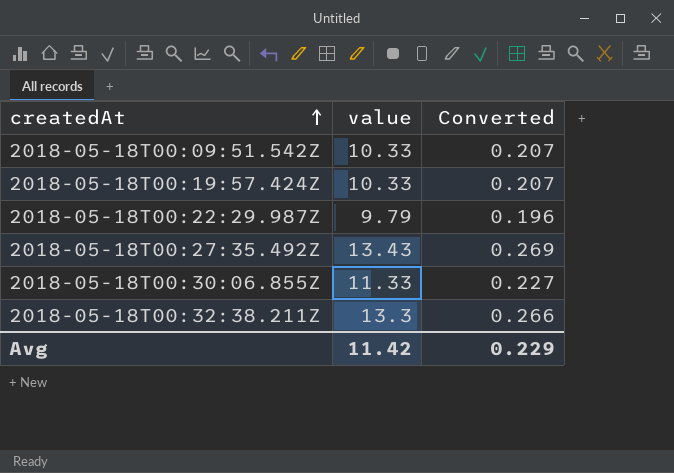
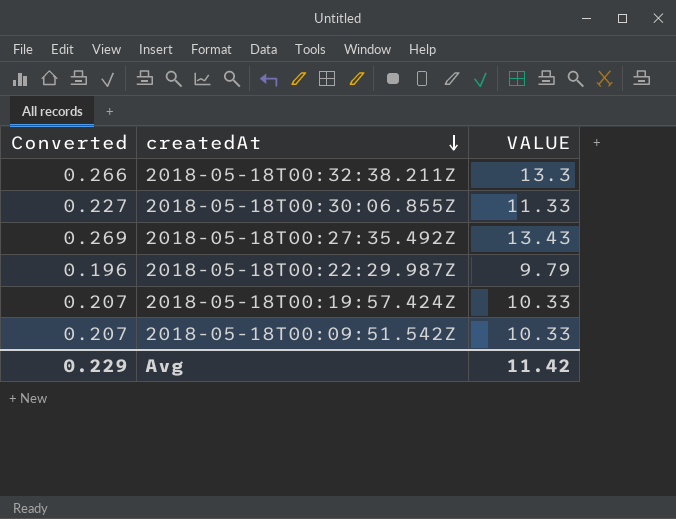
row order: createdAt ascending -> createdAt descending
column Converted | position: 3 -> 1
column name: value -> VALUE

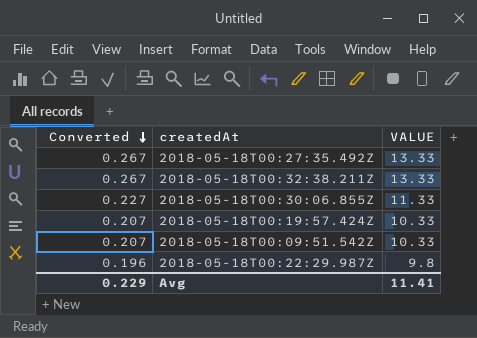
row order: createdAt descending -> Converted descending
2018-05-18T00:27:35.492Z | Converted: 0.269 -> 0.267
2018-05-18T00:27:35.492Z | VALUE: 13.43 -> 13.33
2018-05-18T00:32:38.211Z | Converted: 0.266 -> 0.267
2018-05-18T00:32:38.211Z | VALUE: 13.3 -> 13.33
2018-05-18T00:22:29.987Z | VALUE: 9.79 -> 9.8
Avg | VALUE: 11.42 -> 11.41

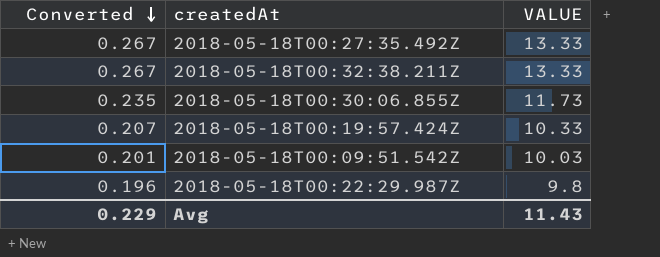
2018-05-18T00:30:06.855Z | Converted: 0.227 -> 0.235
2018-05-18T00:30:06.855Z | VALUE: 11.33 -> 11.73
2018-05-18T00:09:51.542Z | Converted: 0.207 -> 0.201
2018-05-18T00:09:51.542Z | VALUE: 10.33 -> 10.03
Avg | VALUE: 11.41 -> 11.43

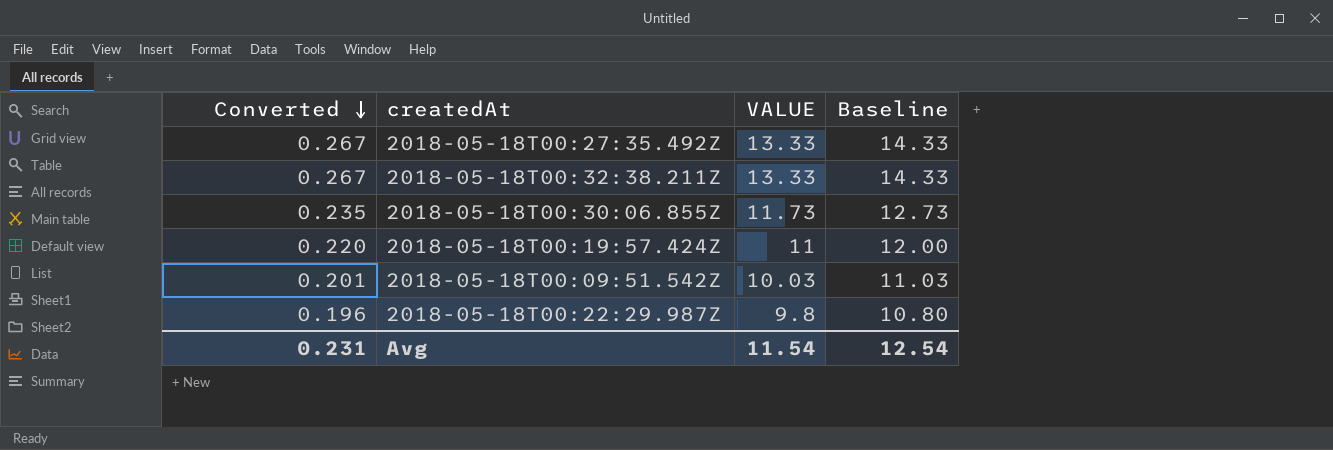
column Baseline | formula: none -> [VALUE] + 1
2018-05-18T00:19:57.424Z | Converted: 0.207 -> 0.220
2018-05-18T00:19:57.424Z | VALUE: 10.33 -> 11
Avg | Converted: 0.229 -> 0.231
Avg | VALUE: 11.43 -> 11.54

